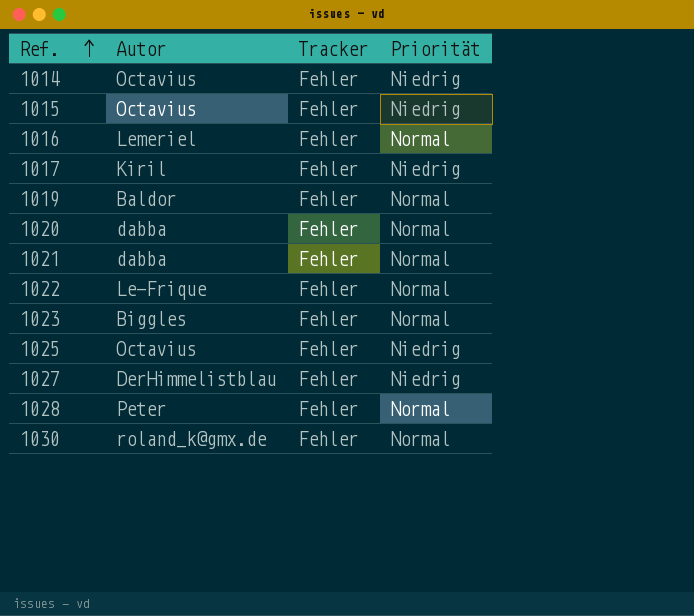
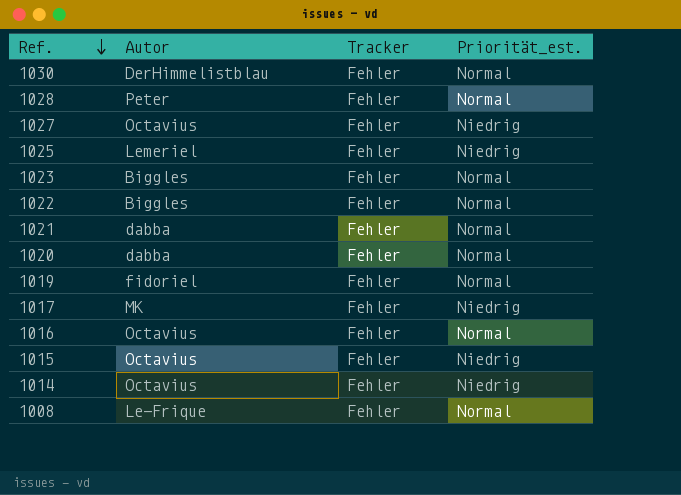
row order: Ref. ascending -> Ref. descending
column name: Priorität -> Priorität_est.
1030 | Autor: roland_k@gmx.de -> DerHimmelistblau
1027 | Autor: DerHimmelistblau -> Octavius
1025 | Autor: Octavius -> Lemeriel
1022 | Autor: Le-Frique -> Biggles
1019 | Autor: Baldor -> fidoriel
1017 | Autor: Kiril -> MK
1016 | Autor: Lemeriel -> Octavius
row 1008: none -> Le-Frique | Fehler | Normal

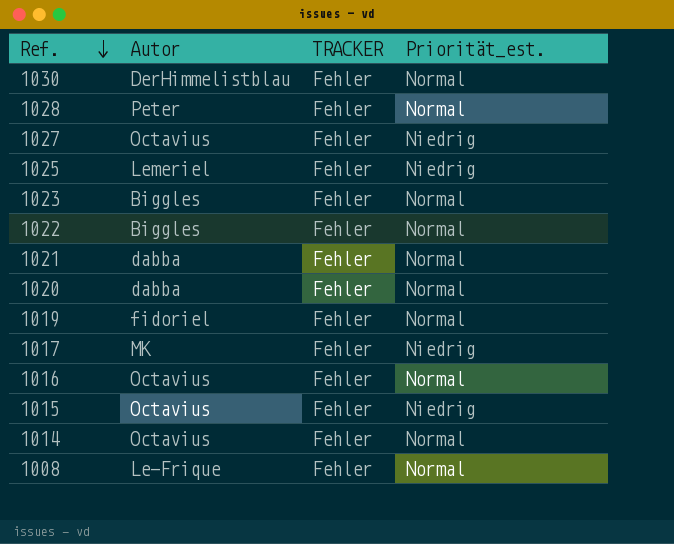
column name: Tracker -> TRACKER
1014 | Priorität_est.: Niedrig -> Normal

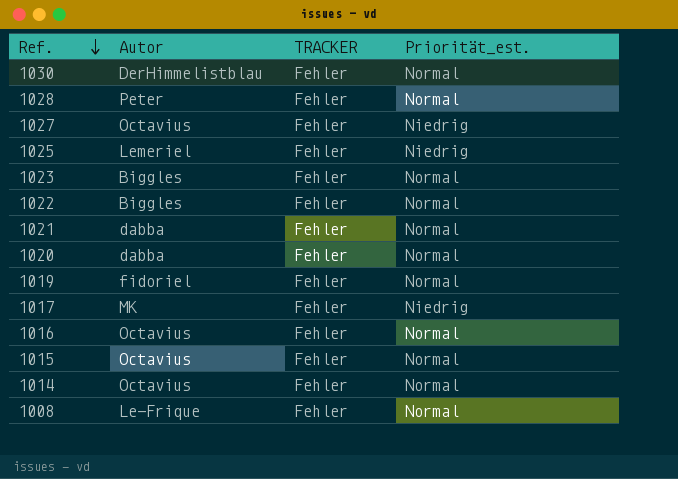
1015 | Priorität_est.: Niedrig -> Normal

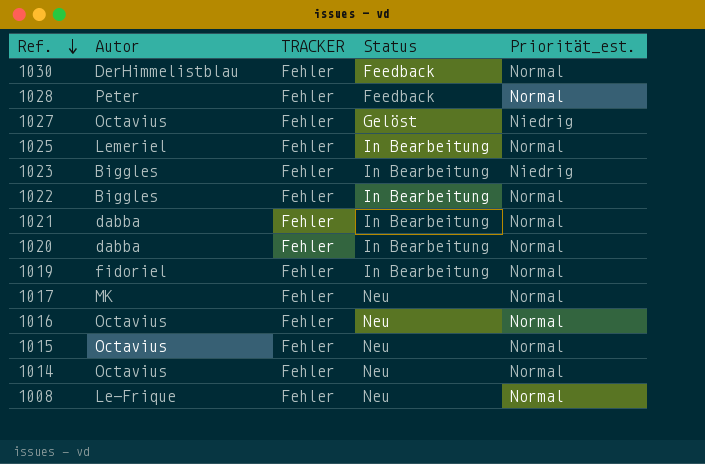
column Status | position: none -> 4
1025 | Priorität_est.: Niedrig -> Normal
1023 | Priorität_est.: Normal -> Niedrig
1017 | Priorität_est.: Niedrig -> Normal

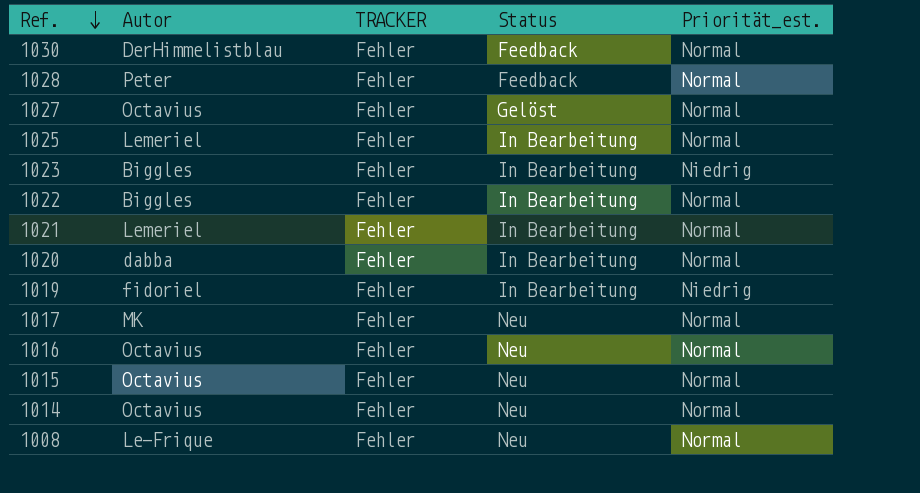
1027 | Priorität_est.: Niedrig -> Normal
1021 | Autor: dabba -> Lemeriel
1019 | Priorität_est.: Normal -> Niedrig

